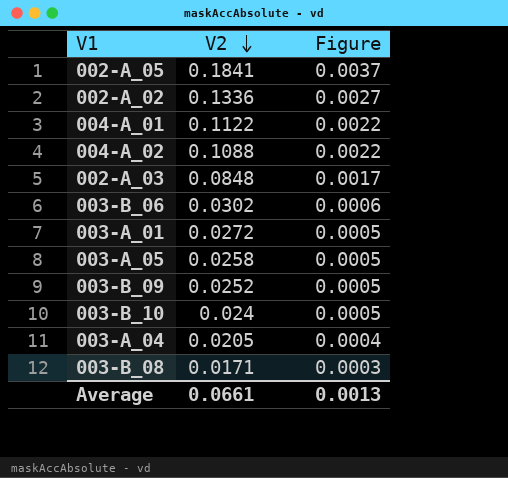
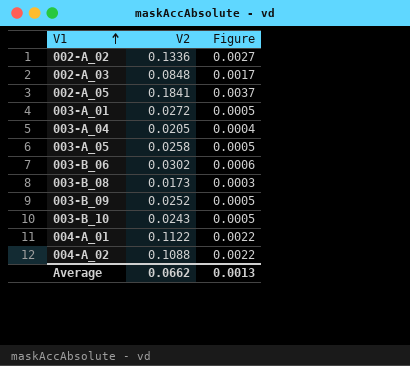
row order: V2 descending -> V1 ascending
003-B_08 | V2: 0.0171 -> 0.0173
003-B_10 | V2: 0.024 -> 0.0243
Average | V2: 0.0661 -> 0.0662

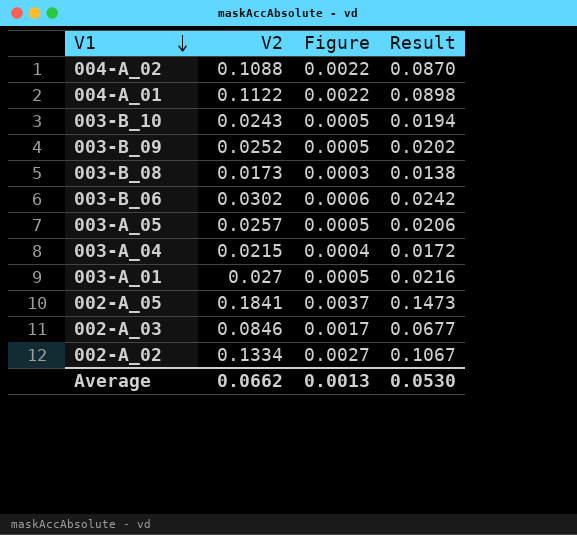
row order: V1 ascending -> V1 descending
column Result | formula: none -> [V2] * 0.8
003-A_05 | V2: 0.0258 -> 0.0257
003-A_04 | V2: 0.0205 -> 0.0215
003-A_01 | V2: 0.0272 -> 0.027
002-A_03 | V2: 0.0848 -> 0.0846
002-A_02 | V2: 0.1336 -> 0.1334

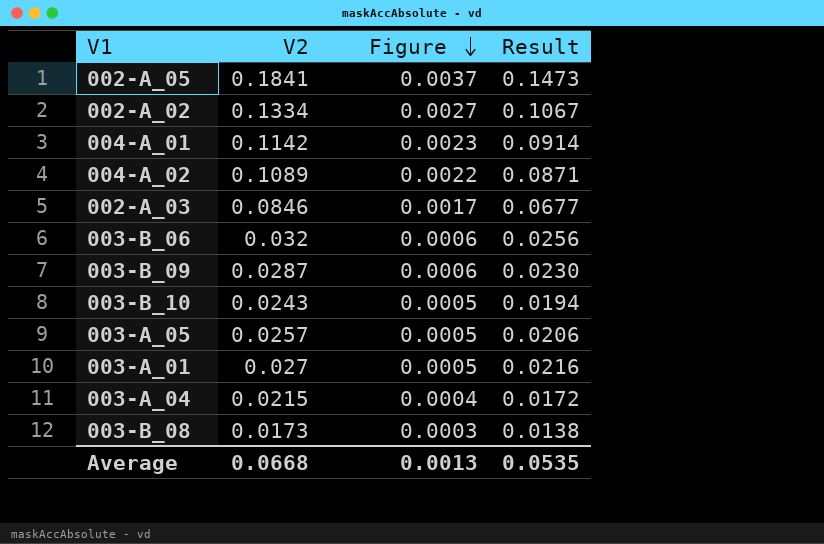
row order: V1 descending -> Figure descending
004-A_01 | V2: 0.1122 -> 0.1142
004-A_01 | Figure: 0.0022 -> 0.0023
004-A_01 | Result: 0.0898 -> 0.0914
004-A_02 | V2: 0.1088 -> 0.1089
004-A_02 | Result: 0.0870 -> 0.0871
003-B_06 | V2: 0.0302 -> 0.032
003-B_06 | Result: 0.0242 -> 0.0256
003-B_09 | V2: 0.0252 -> 0.0287
003-B_09 | Figure: 0.0005 -> 0.0006
003-B_09 | Result: 0.0202 -> 0.0230
Average | V2: 0.0662 -> 0.0668
Average | Result: 0.0530 -> 0.0535

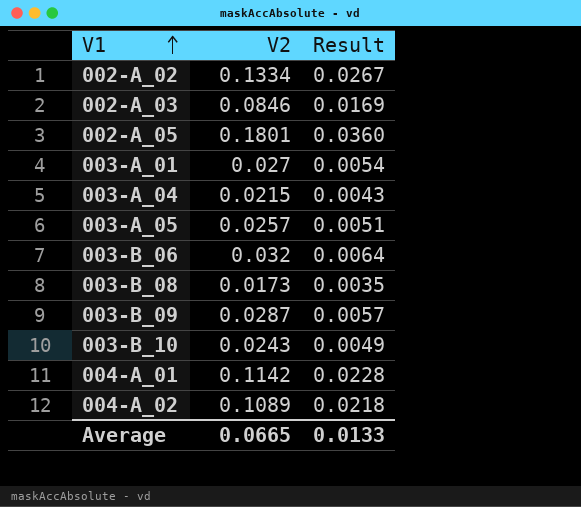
row order: Figure descending -> V1 ascending
column Figure | formula: [V2] * 0.02 -> none
column Result | formula: [V2] * 0.8 -> [V2] * 0.2
002-A_05 | V2: 0.1841 -> 0.1801
Average | V2: 0.0668 -> 0.0665
Average | Result: 0.0535 -> 0.0133

